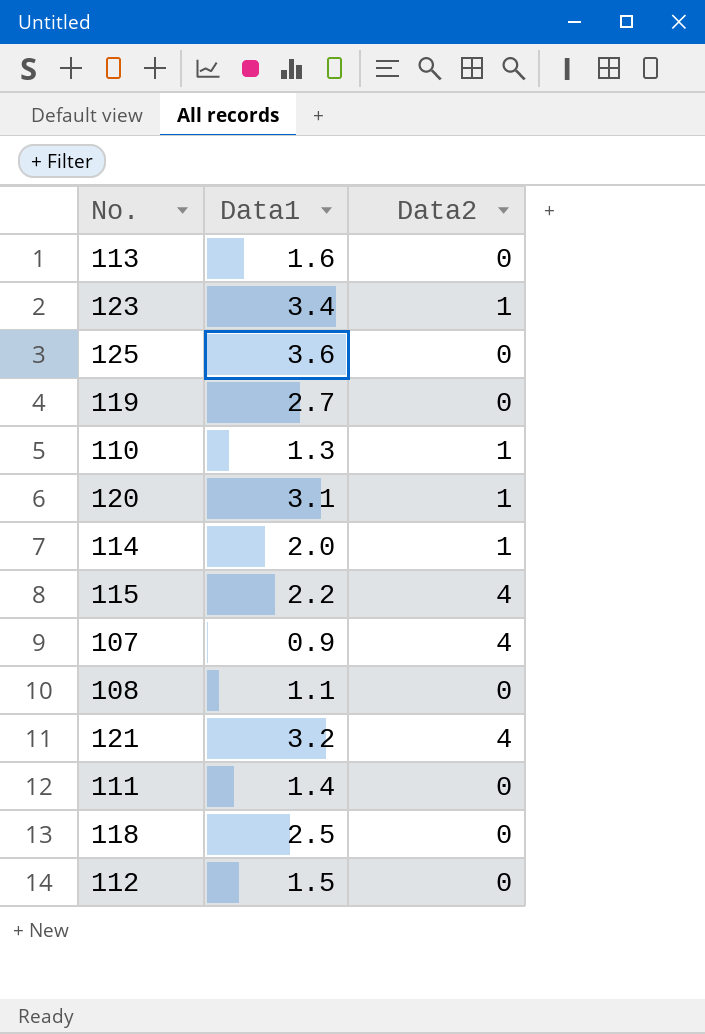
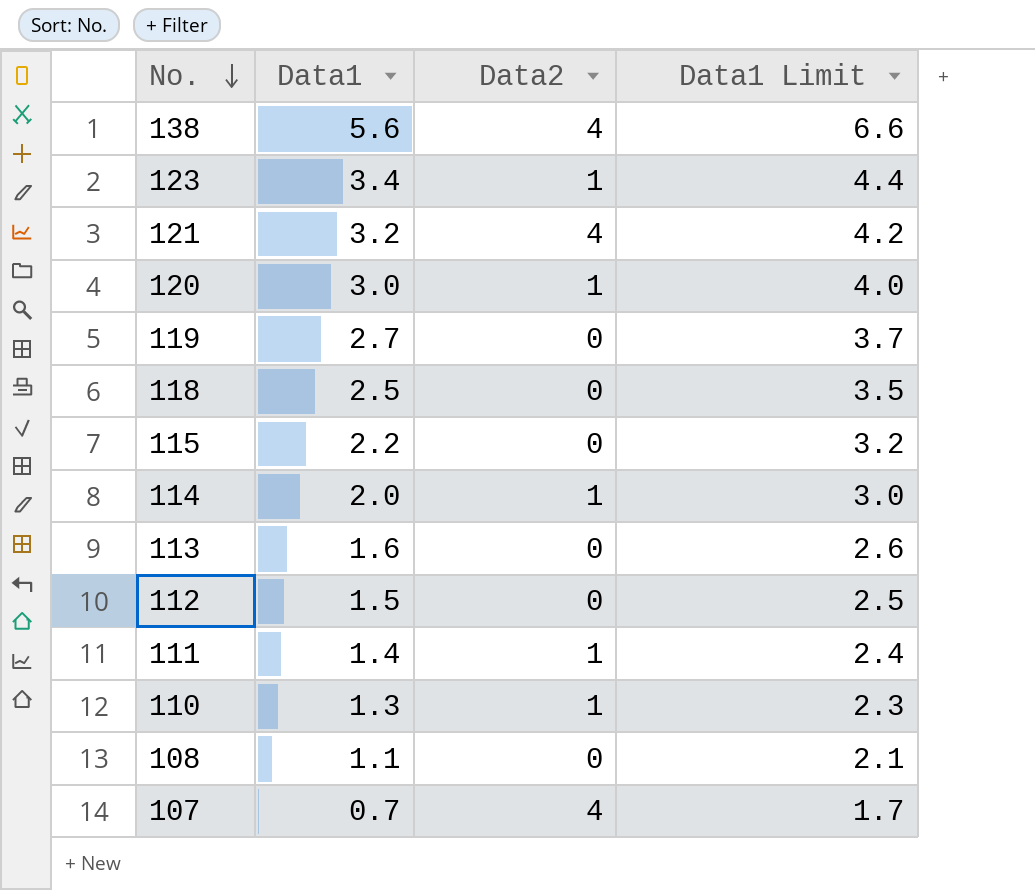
row order: none -> No. descending
column Data1 Limit | formula: none -> [Data1] + 1
row 125: 3.6 | 0 -> none
row 138: none -> 5.6 | 4 | 6.6
120 | Data1: 3.1 -> 3.0
115 | Data2: 4 -> 0
111 | Data2: 0 -> 1
107 | Data1: 0.9 -> 0.7

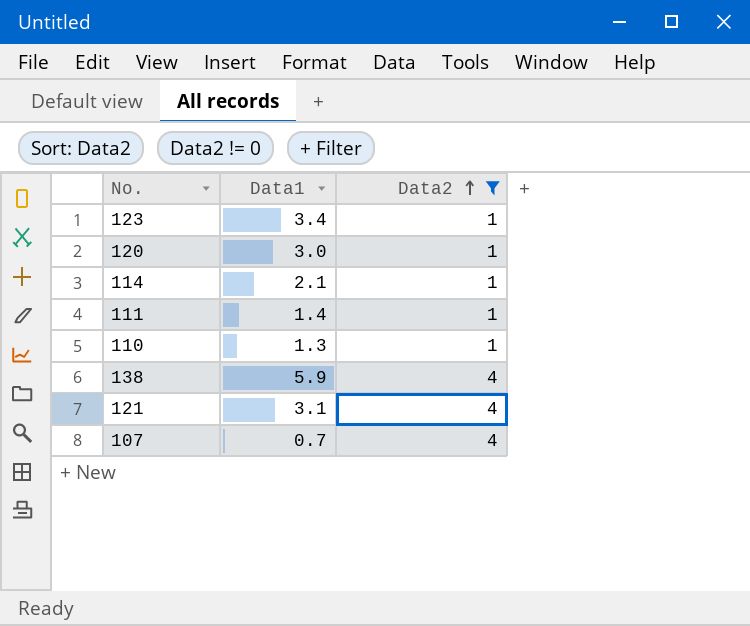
filter: none -> Data2 != 0
row order: No. descending -> Data2 ascending
column Data1 Limit | formula: [Data1] + 1 -> none
114 | Data1: 2.0 -> 2.1
138 | Data1: 5.6 -> 5.9
121 | Data1: 3.2 -> 3.1

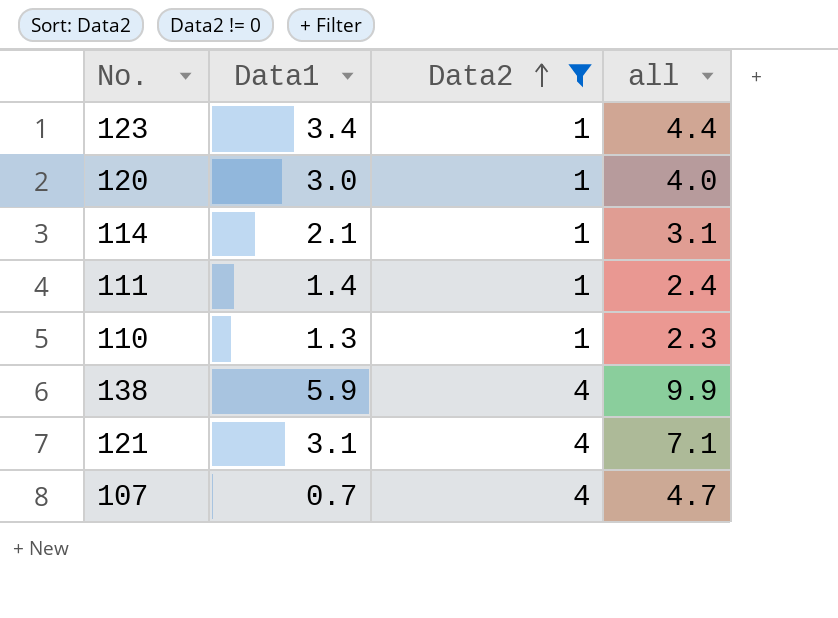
column all | formula: none -> [Data1] + [Data2]

